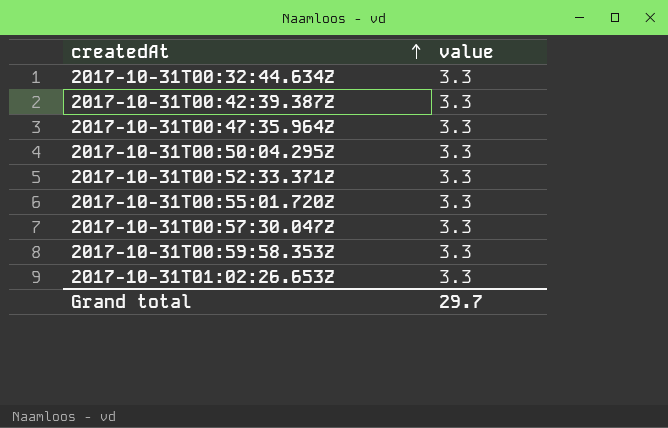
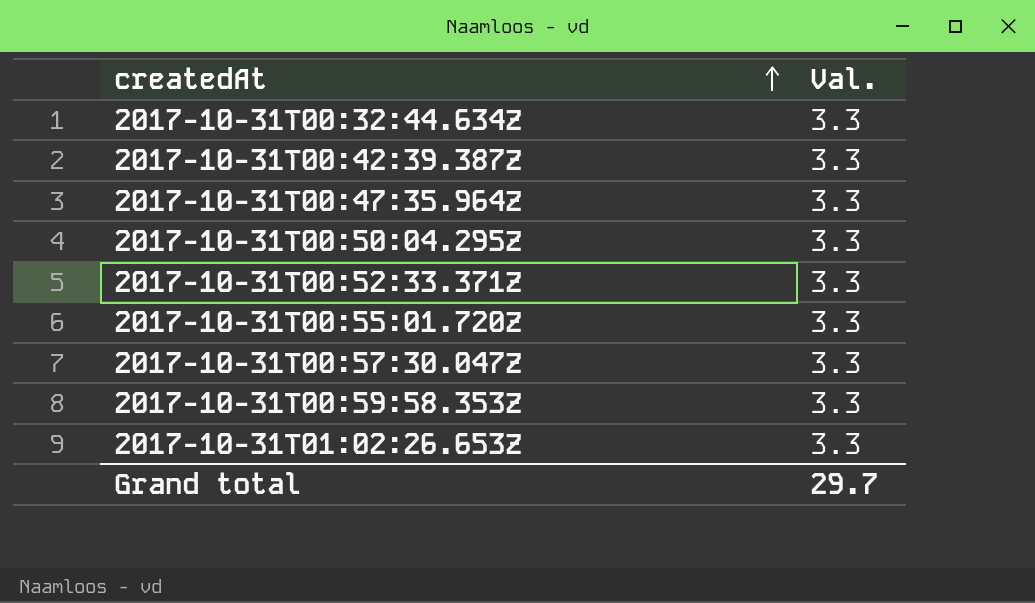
column name: value -> Val.

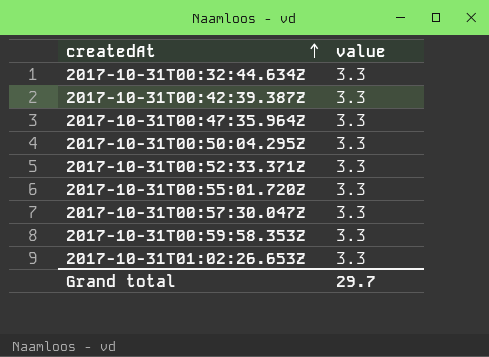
column name: Val. -> value

